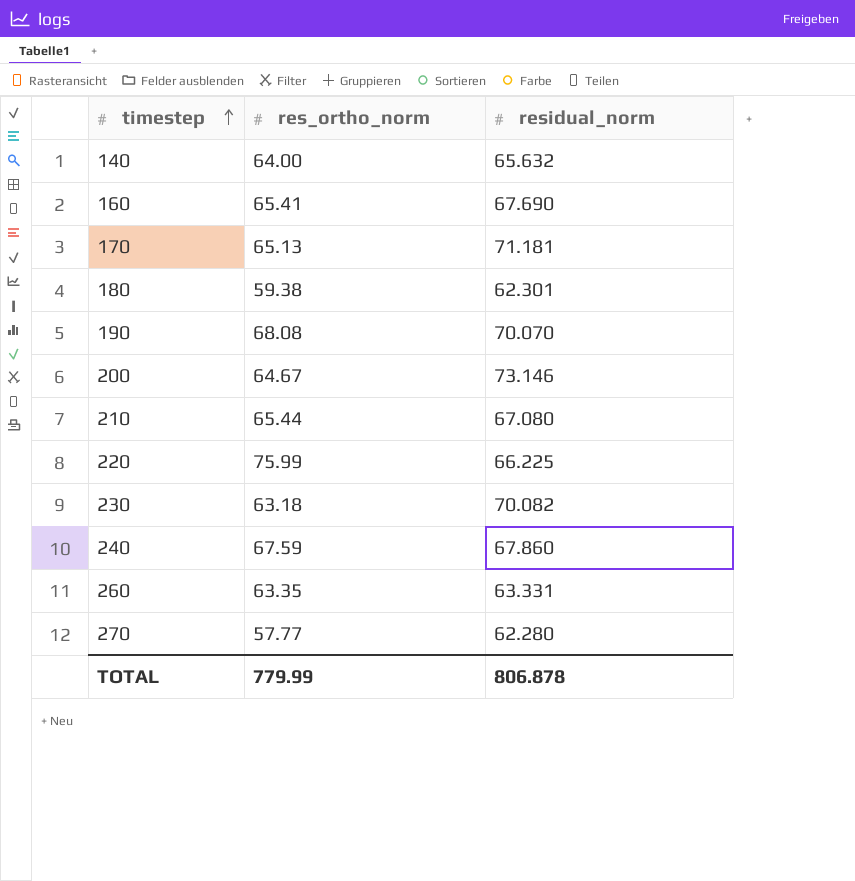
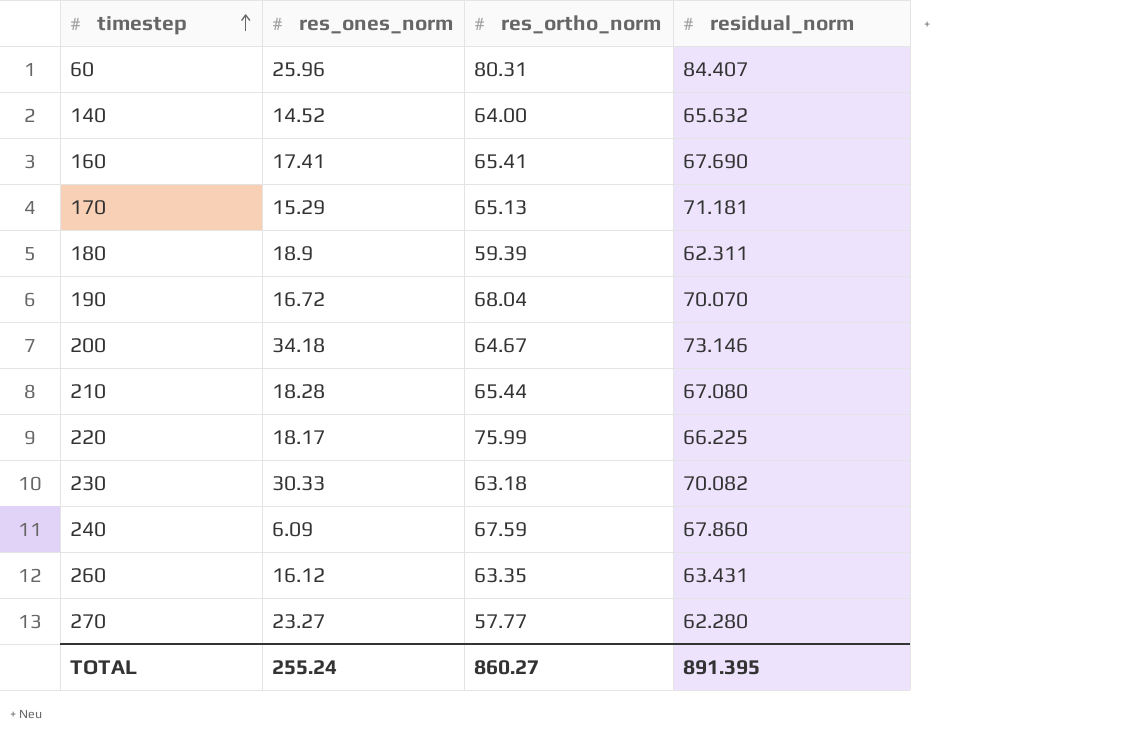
column res_ones_norm | position: none -> 2
row 60: none -> 25.96 | 80.31 | 84.407
180 | res_ortho_norm: 59.38 -> 59.39
180 | residual_norm: 62.301 -> 62.311
190 | res_ortho_norm: 68.08 -> 68.04
260 | residual_norm: 63.331 -> 63.431
TOTAL | res_ortho_norm: 779.99 -> 860.27
TOTAL | residual_norm: 806.878 -> 891.395

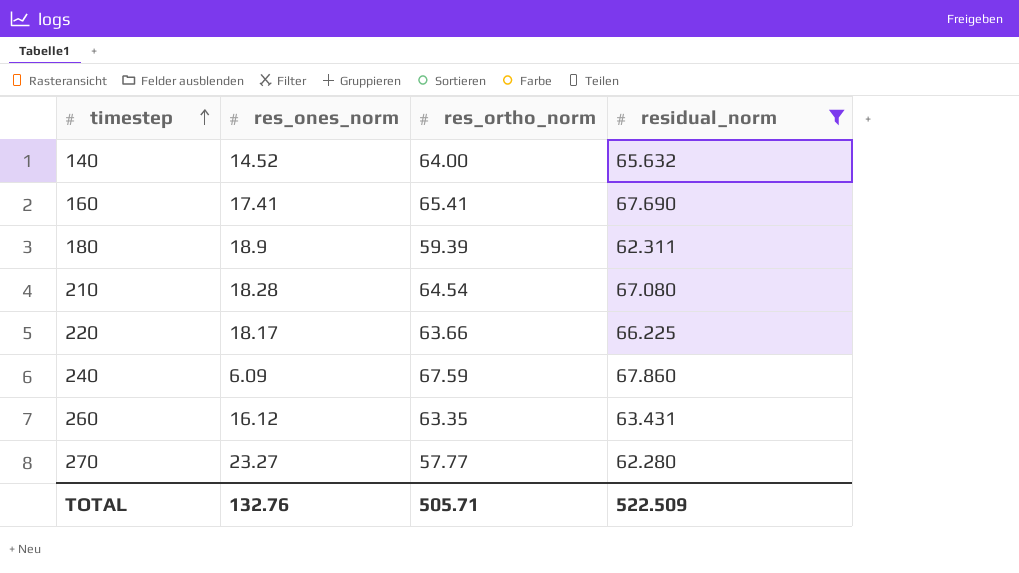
filter: none -> residual_norm <= 67.860
210 | res_ortho_norm: 65.44 -> 64.54
220 | res_ortho_norm: 75.99 -> 63.66
TOTAL | res_ones_norm: 255.24 -> 132.76
TOTAL | res_ortho_norm: 860.27 -> 505.71
TOTAL | residual_norm: 891.395 -> 522.509

